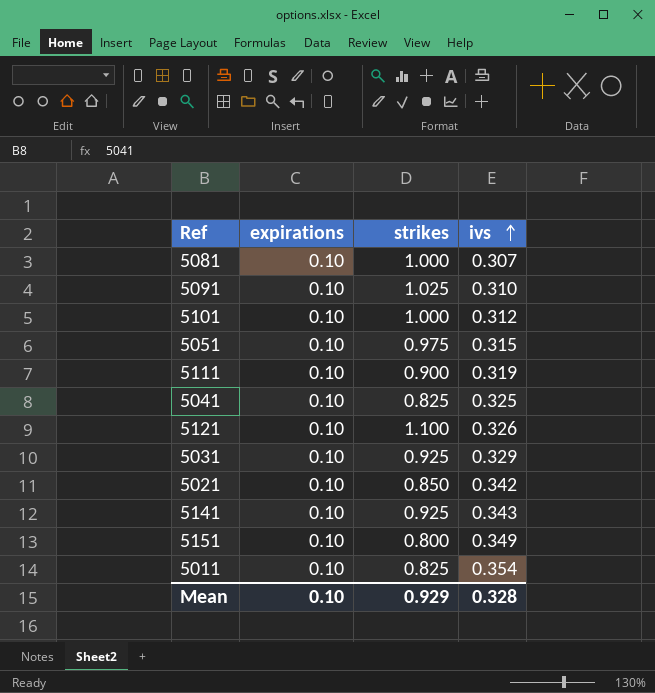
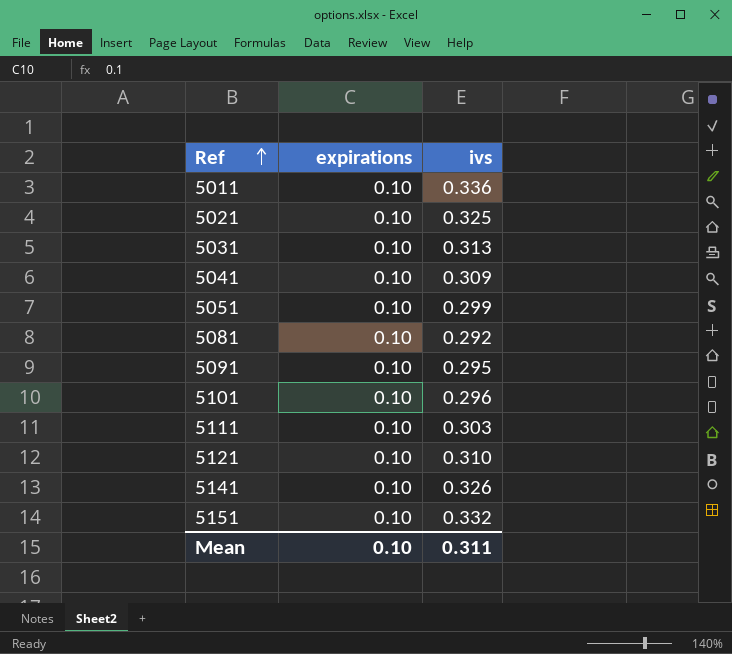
row order: ivs ascending -> Ref ascending
column strikes | position: 3 -> none
5011 | ivs: 0.354 -> 0.336
5021 | ivs: 0.342 -> 0.325
5031 | ivs: 0.329 -> 0.313
5041 | ivs: 0.325 -> 0.309
5051 | ivs: 0.315 -> 0.299
5081 | ivs: 0.307 -> 0.292
5091 | ivs: 0.310 -> 0.295
5101 | ivs: 0.312 -> 0.296
5111 | ivs: 0.319 -> 0.303
5121 | ivs: 0.326 -> 0.310
5141 | ivs: 0.343 -> 0.326
5151 | ivs: 0.349 -> 0.332
Mean | ivs: 0.328 -> 0.311

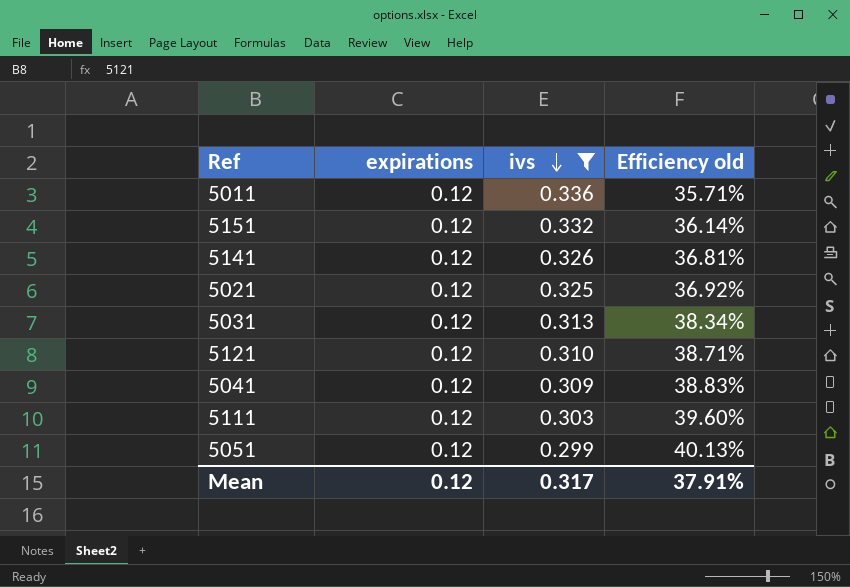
filter: none -> ivs >= 0.299
row order: Ref ascending -> ivs descending
column Efficiency old | formula: none -> [expirations] / [ivs]
5011 | expirations: 0.10 -> 0.12
5151 | expirations: 0.10 -> 0.12
5141 | expirations: 0.10 -> 0.12
5021 | expirations: 0.10 -> 0.12
5031 | expirations: 0.10 -> 0.12
5121 | expirations: 0.10 -> 0.12
5041 | expirations: 0.10 -> 0.12
5111 | expirations: 0.10 -> 0.12
5051 | expirations: 0.10 -> 0.12
Mean | expirations: 0.10 -> 0.12
Mean | ivs: 0.311 -> 0.317

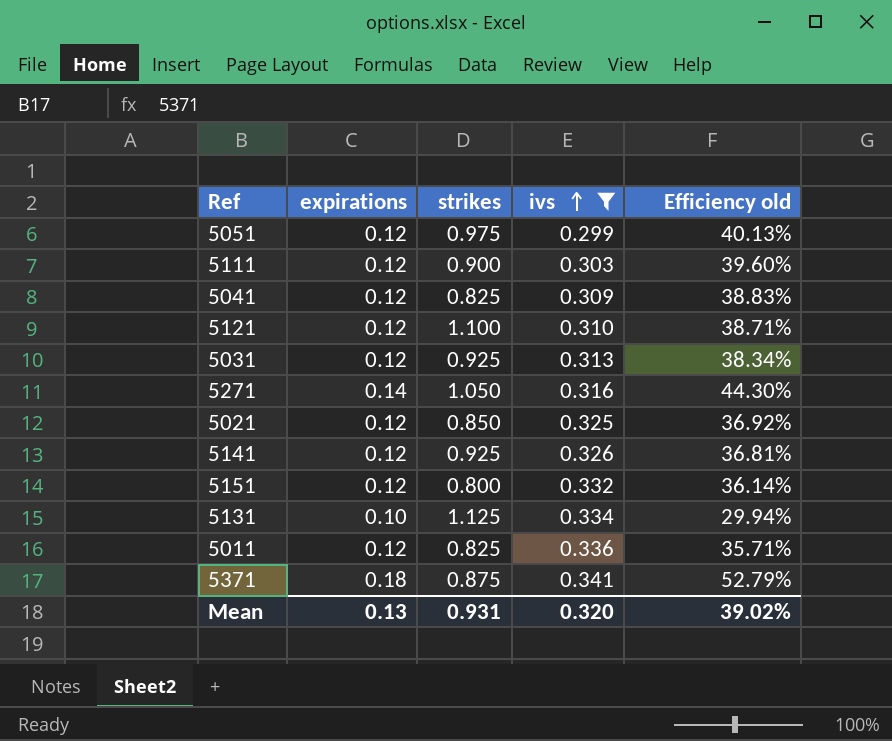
row order: ivs descending -> ivs ascending
column strikes | position: none -> 3
row 5271: none -> 0.14 | 1.050 | 0.316 | 44.30%
row 5131: none -> 0.10 | 1.125 | 0.334 | 29.94%
row 5371: none -> 0.18 | 0.875 | 0.341 | 52.79%
Mean | expirations: 0.12 -> 0.13
Mean | ivs: 0.317 -> 0.320
Mean | Efficiency old: 37.91% -> 39.02%

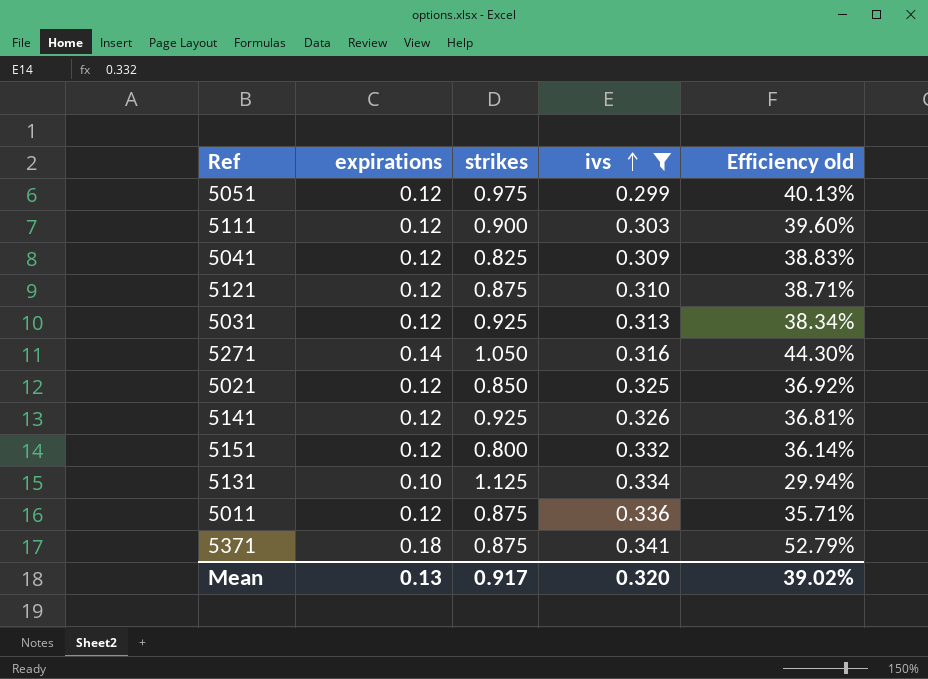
5121 | strikes: 1.100 -> 0.875
5011 | strikes: 0.825 -> 0.875
Mean | strikes: 0.931 -> 0.917

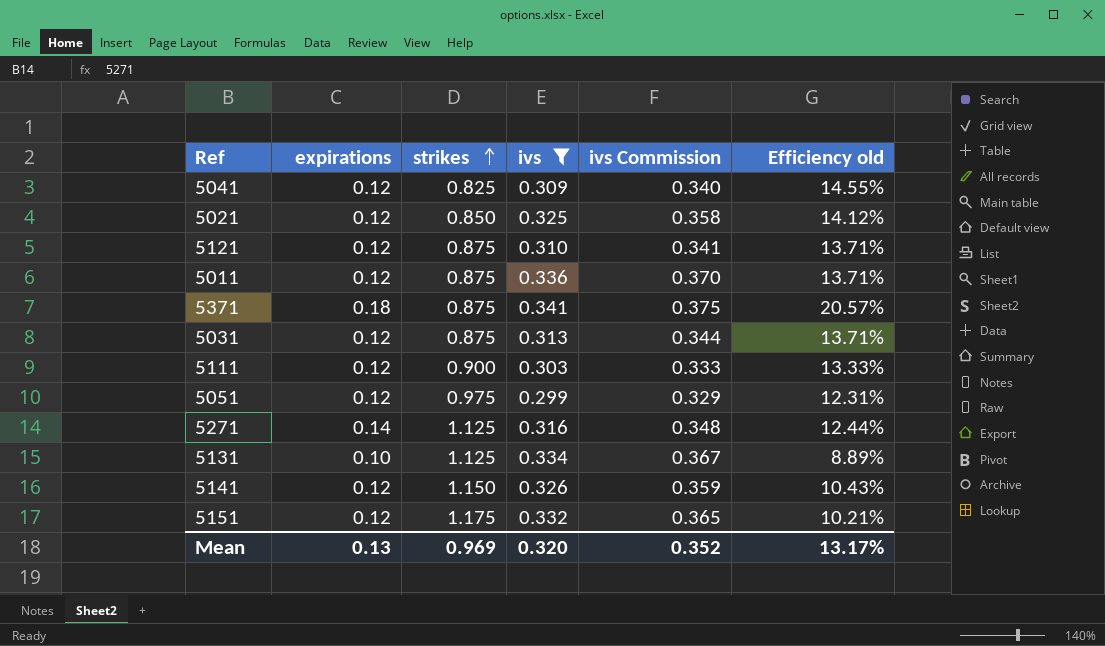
row order: ivs ascending -> strikes ascending
column ivs Commission | formula: none -> [ivs] * 1.1
column Efficiency old | formula: [expirations] / [ivs] -> [expirations] / [strikes]
5031 | strikes: 0.925 -> 0.875
5271 | strikes: 1.050 -> 1.125
5141 | strikes: 0.925 -> 1.150
5151 | strikes: 0.800 -> 1.175
Mean | strikes: 0.917 -> 0.969
Mean | Efficiency old: 39.02% -> 13.17%

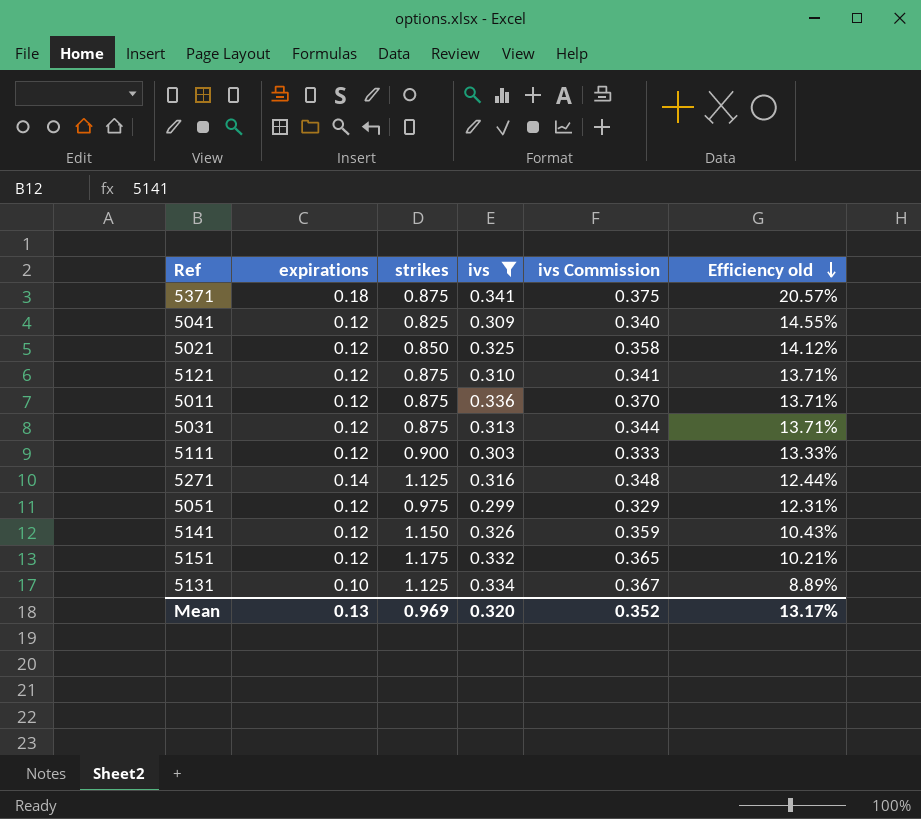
row order: strikes ascending -> Efficiency old descending

